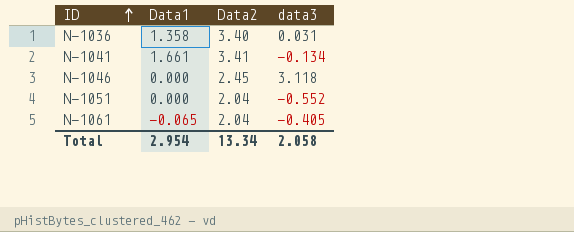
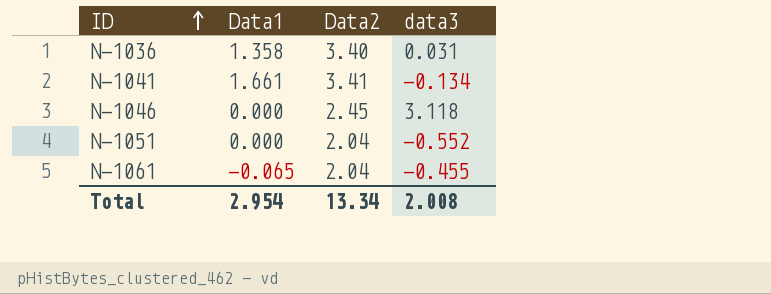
N-1061 | data3: -0.405 -> -0.455
Total | data3: 2.058 -> 2.008

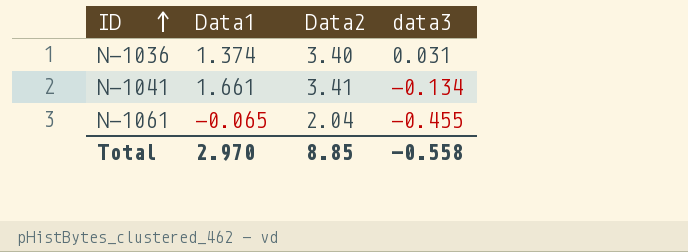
row N-1046: 0.000 | 2.45 | 3.118 -> none
row N-1051: 0.000 | 2.04 | -0.552 -> none
N-1036 | Data1: 1.358 -> 1.374
Total | Data1: 2.954 -> 2.970
Total | Data2: 13.34 -> 8.85
Total | data3: 2.008 -> -0.558

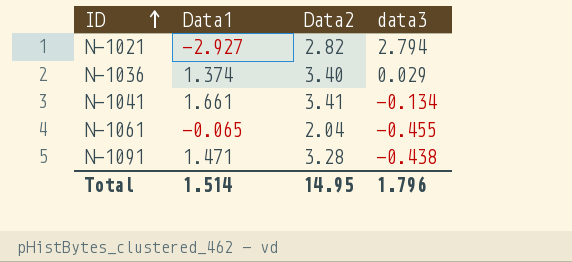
row N-1021: none -> -2.927 | 2.82 | 2.794
N-1036 | data3: 0.031 -> 0.029
row N-1091: none -> 1.471 | 3.28 | -0.438
Total | Data1: 2.970 -> 1.514
Total | Data2: 8.85 -> 14.95
Total | data3: -0.558 -> 1.796

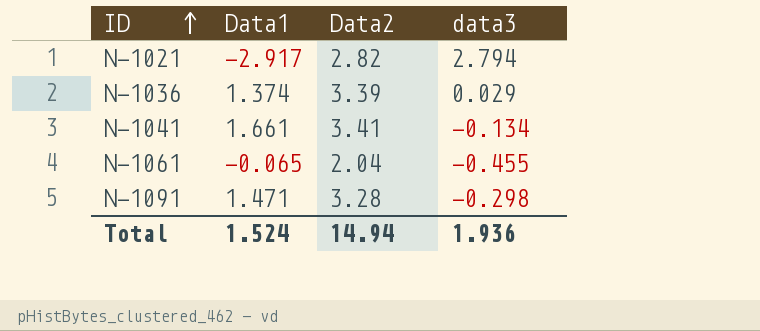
N-1021 | Data1: -2.927 -> -2.917
N-1036 | Data2: 3.40 -> 3.39
N-1091 | data3: -0.438 -> -0.298
Total | Data1: 1.514 -> 1.524
Total | Data2: 14.95 -> 14.94
Total | data3: 1.796 -> 1.936

